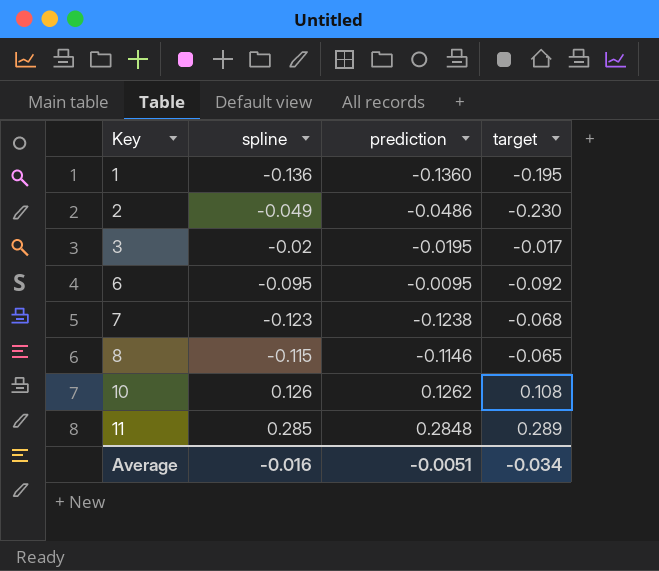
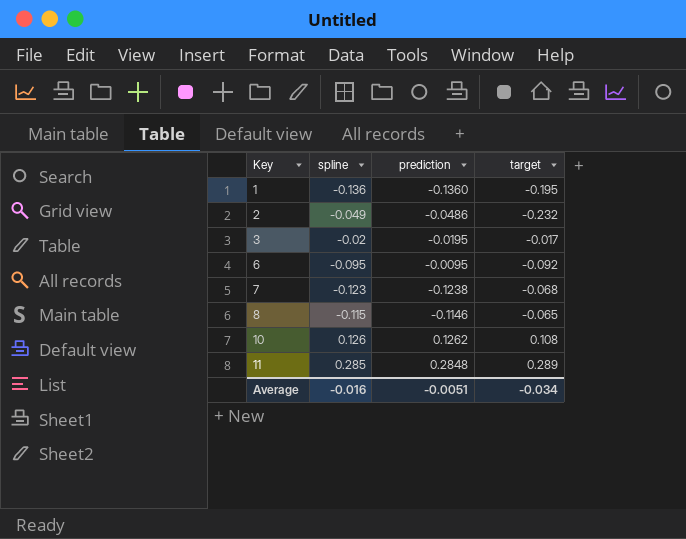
2 | target: -0.230 -> -0.232

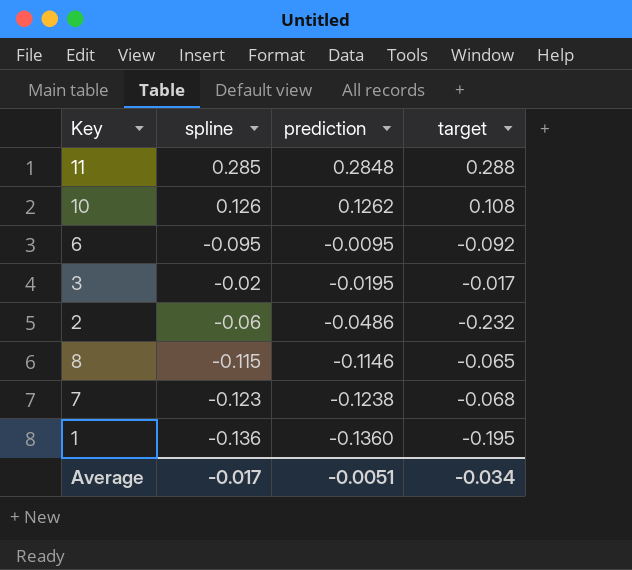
row order: Key ascending -> prediction descending
11 | target: 0.289 -> 0.288
2 | spline: -0.049 -> -0.06
Average | spline: -0.016 -> -0.017

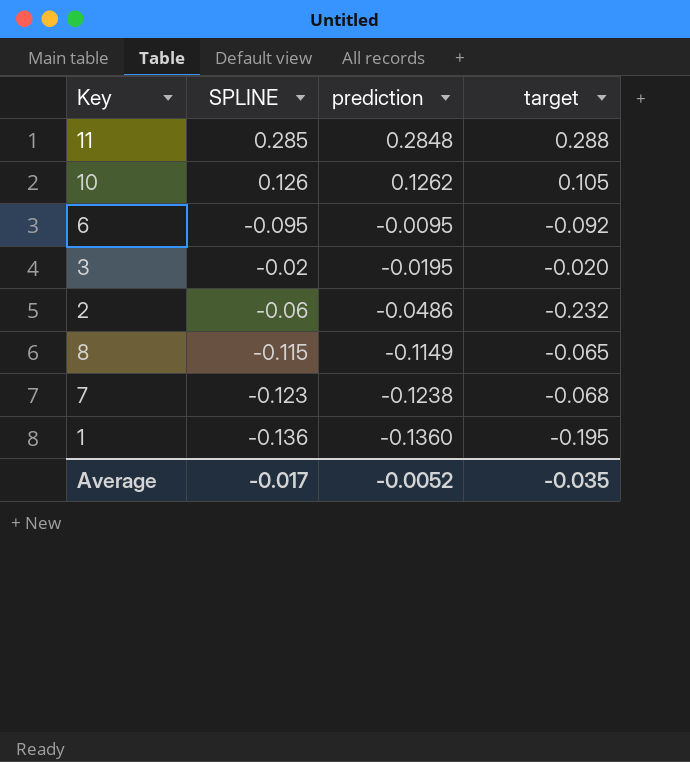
column name: spline -> SPLINE
10 | target: 0.108 -> 0.105
3 | target: -0.017 -> -0.020
8 | prediction: -0.1146 -> -0.1149
Average | prediction: -0.0051 -> -0.0052
Average | target: -0.034 -> -0.035

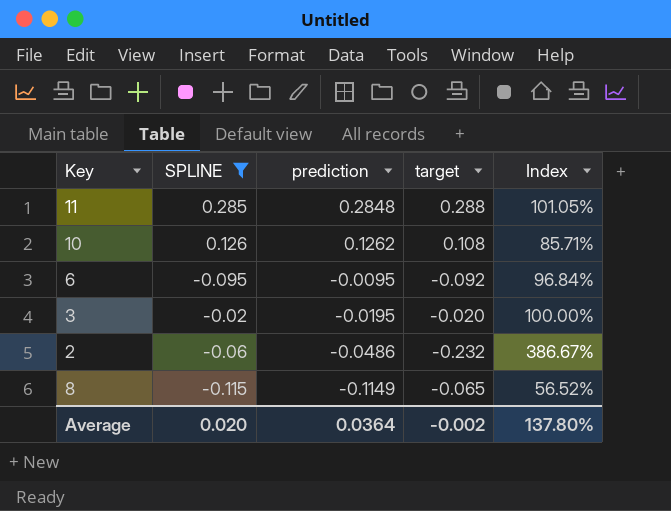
filter: none -> SPLINE >= -0.115
column Index | formula: none -> [target] / [SPLINE]
10 | target: 0.105 -> 0.108
Average | SPLINE: -0.017 -> 0.020
Average | prediction: -0.0052 -> 0.0364
Average | target: -0.035 -> -0.002

